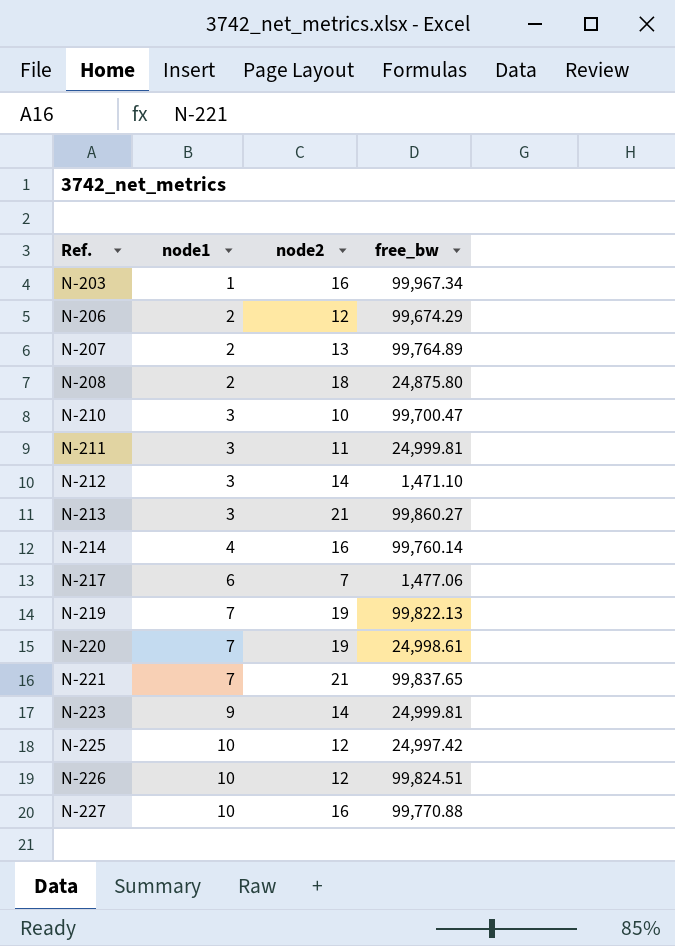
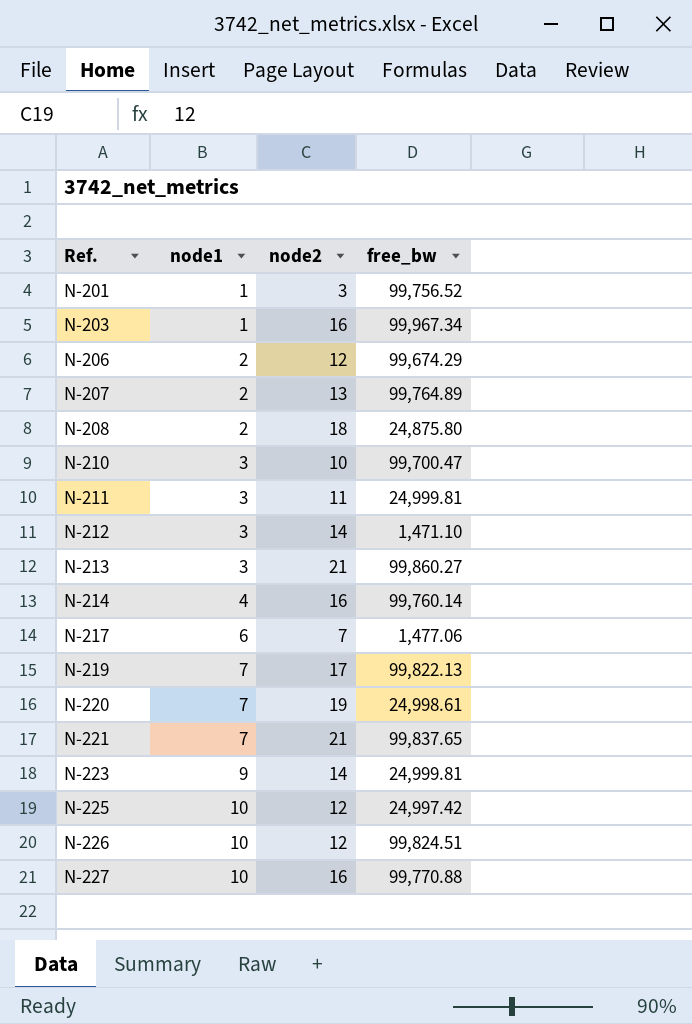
row N-201: none -> 1 | 3 | 99,756.52
N-219 | node2: 19 -> 17

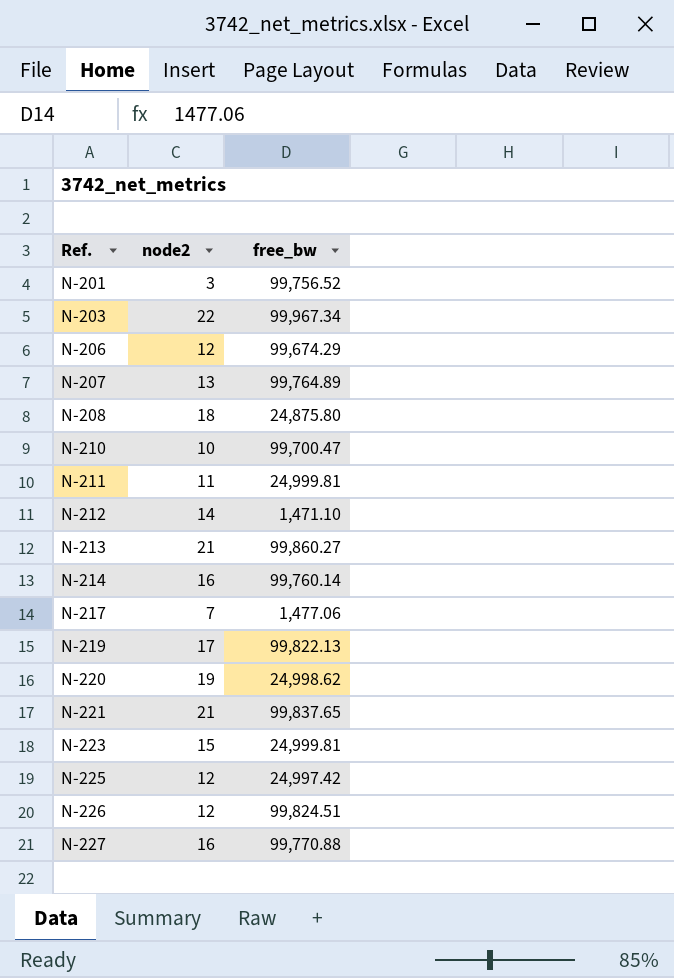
column node1 | position: 2 -> none
N-203 | node2: 16 -> 22
N-220 | free_bw: 24,998.61 -> 24,998.62
N-223 | node2: 14 -> 15

